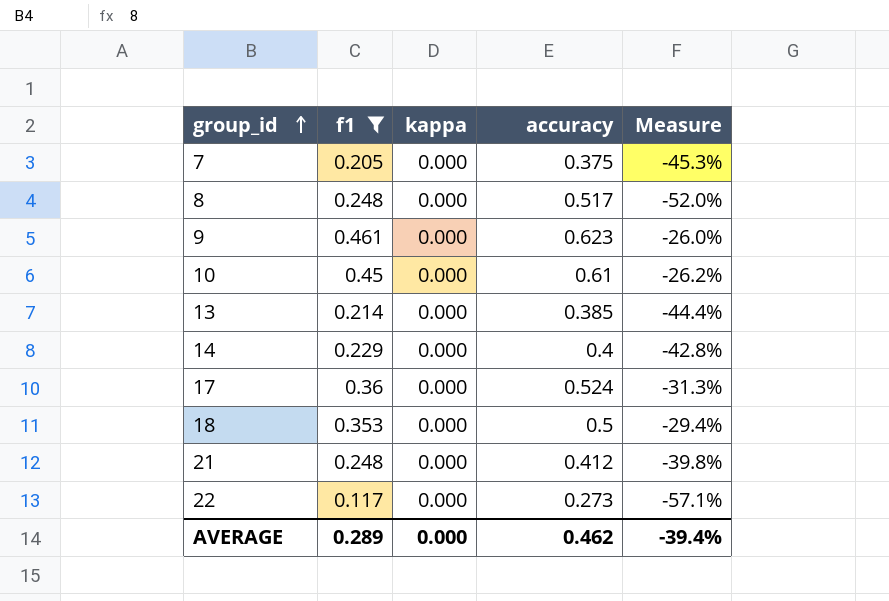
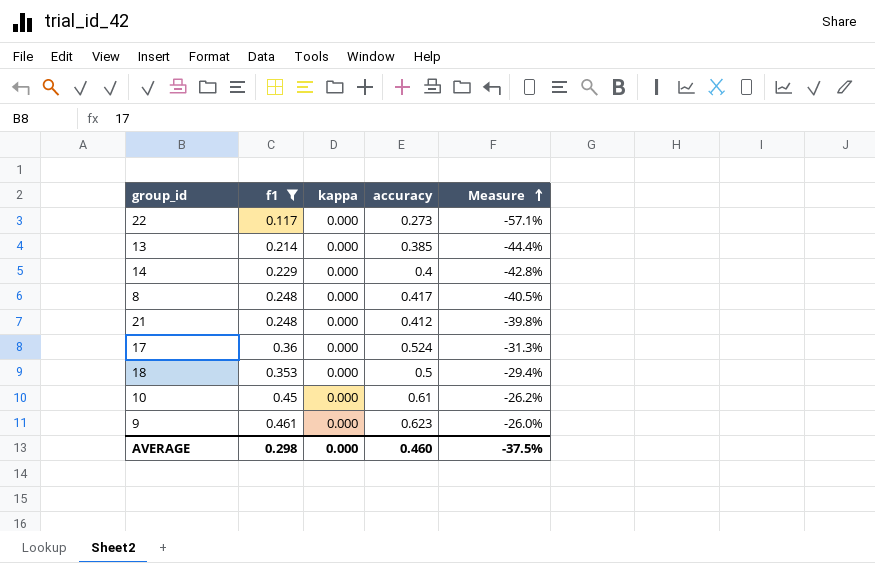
row order: group_id ascending -> Measure ascending
row 7: 0.205 | 0.000 | 0.375 | -45.3% -> none
8 | accuracy: 0.517 -> 0.417
8 | Measure: -52.0% -> -40.5%
AVERAGE | f1: 0.289 -> 0.298
AVERAGE | accuracy: 0.462 -> 0.460
AVERAGE | Measure: -39.4% -> -37.5%

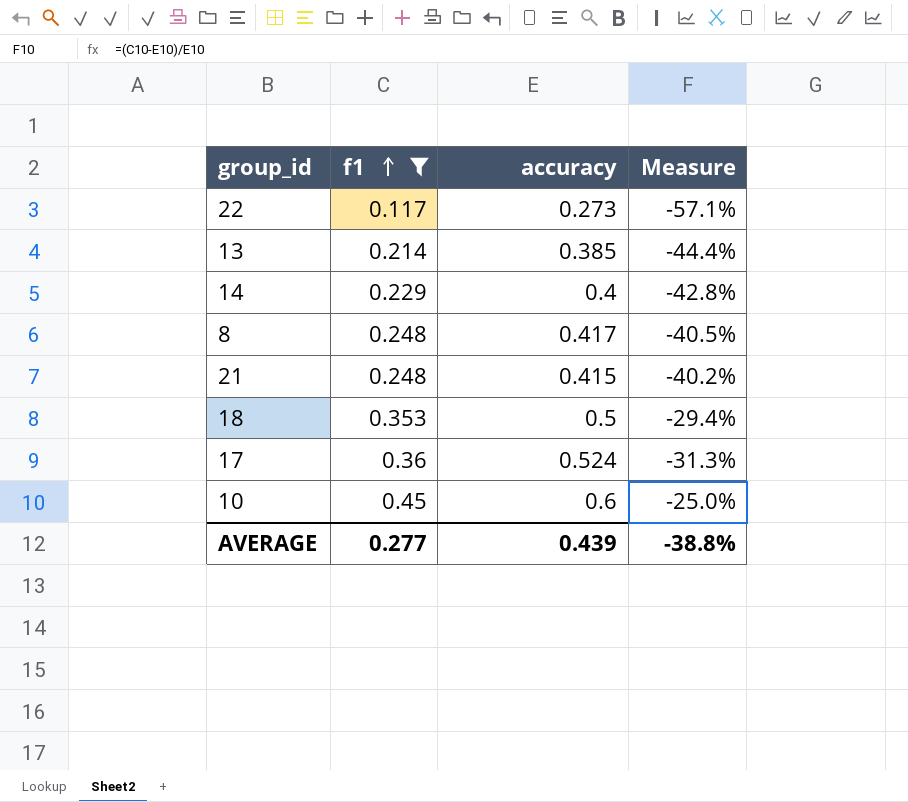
row order: Measure ascending -> f1 ascending
column kappa | position: 3 -> none
row 9: 0.461 | 0.000 | 0.623 | -26.0% -> none
21 | accuracy: 0.412 -> 0.415
21 | Measure: -39.8% -> -40.2%
10 | accuracy: 0.61 -> 0.6
10 | Measure: -26.2% -> -25.0%
AVERAGE | f1: 0.298 -> 0.277
AVERAGE | accuracy: 0.460 -> 0.439
AVERAGE | Measure: -37.5% -> -38.8%

